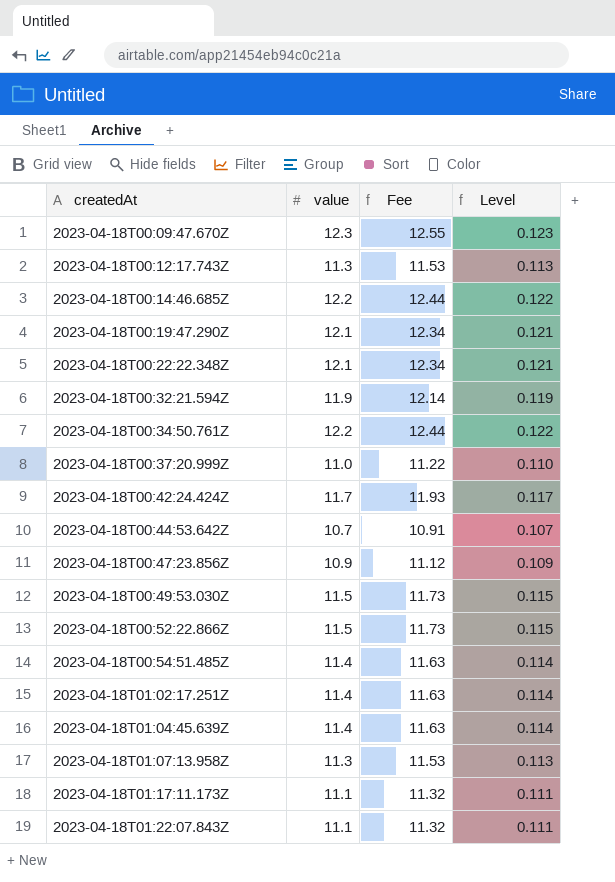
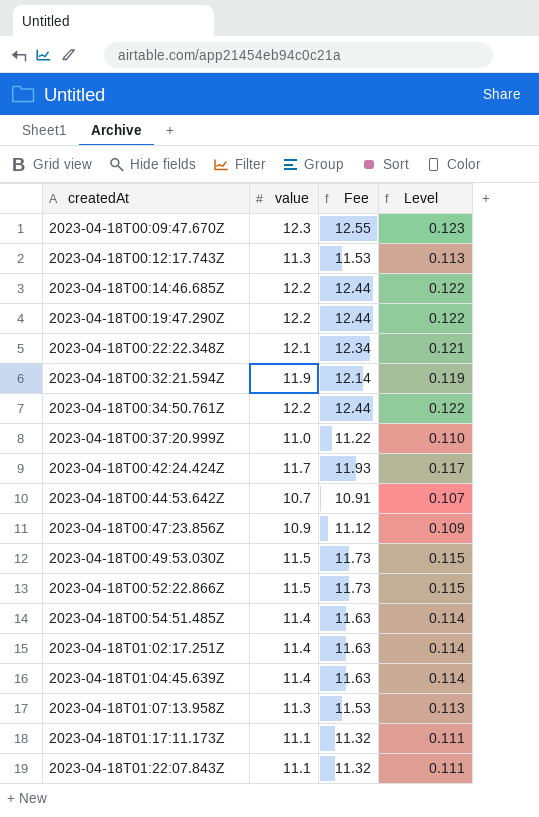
2023-04-18T00:19:47.290Z | value: 12.1 -> 12.2
2023-04-18T00:19:47.290Z | Fee: 12.34 -> 12.44
2023-04-18T00:19:47.290Z | Level: 0.121 -> 0.122

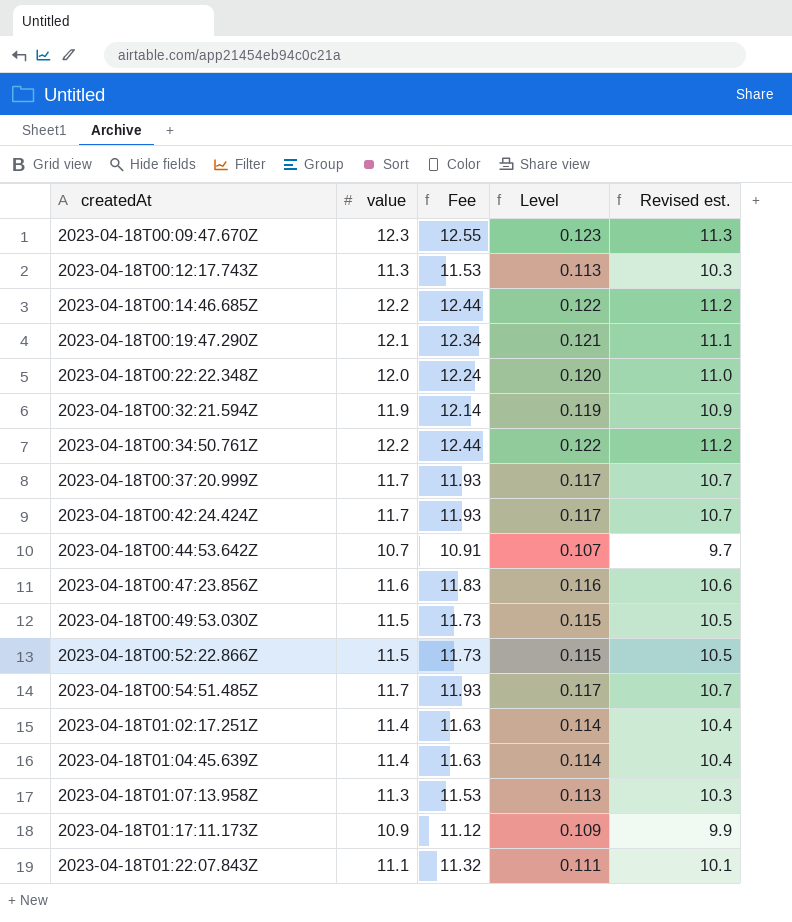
column Revised est. | formula: none -> [value] - 1
2023-04-18T00:19:47.290Z | value: 12.2 -> 12.1
2023-04-18T00:19:47.290Z | Fee: 12.44 -> 12.34
2023-04-18T00:19:47.290Z | Level: 0.122 -> 0.121
2023-04-18T00:22:22.348Z | value: 12.1 -> 12.0
2023-04-18T00:22:22.348Z | Fee: 12.34 -> 12.24
2023-04-18T00:22:22.348Z | Level: 0.121 -> 0.120
2023-04-18T00:37:20.999Z | value: 11.0 -> 11.7
2023-04-18T00:37:20.999Z | Fee: 11.22 -> 11.93
2023-04-18T00:37:20.999Z | Level: 0.110 -> 0.117
2023-04-18T00:47:23.856Z | value: 10.9 -> 11.6
2023-04-18T00:47:23.856Z | Fee: 11.12 -> 11.83
2023-04-18T00:47:23.856Z | Level: 0.109 -> 0.116
2023-04-18T00:54:51.485Z | value: 11.4 -> 11.7
2023-04-18T00:54:51.485Z | Fee: 11.63 -> 11.93
2023-04-18T00:54:51.485Z | Level: 0.114 -> 0.117
2023-04-18T01:17:11.173Z | value: 11.1 -> 10.9
2023-04-18T01:17:11.173Z | Fee: 11.32 -> 11.12
2023-04-18T01:17:11.173Z | Level: 0.111 -> 0.109

